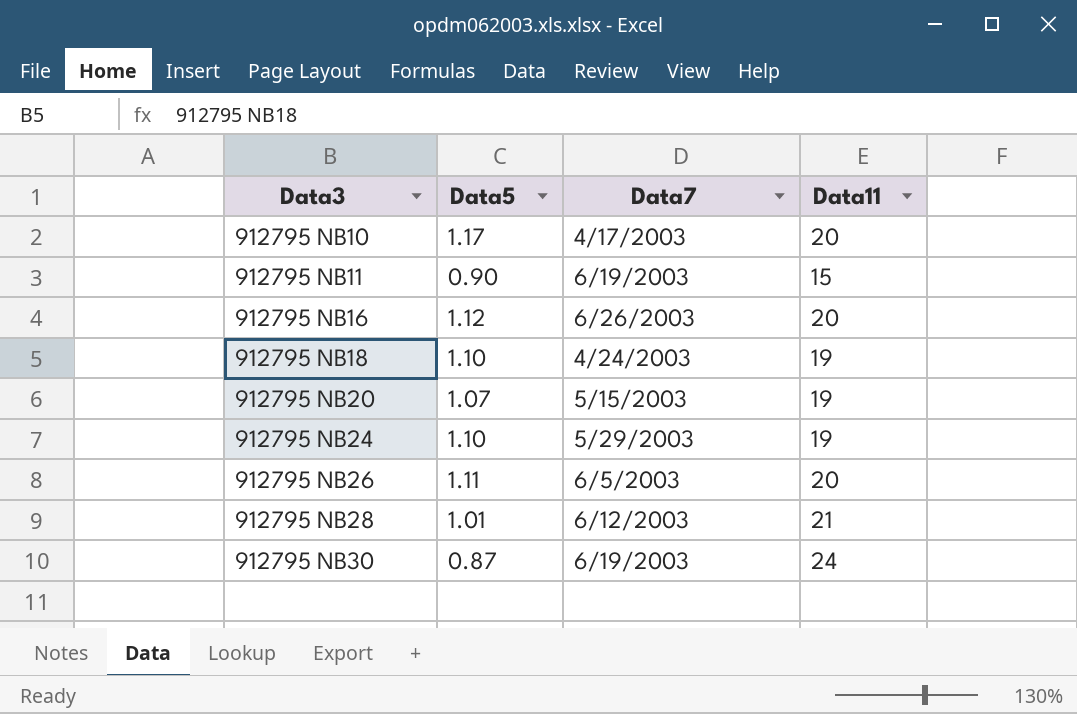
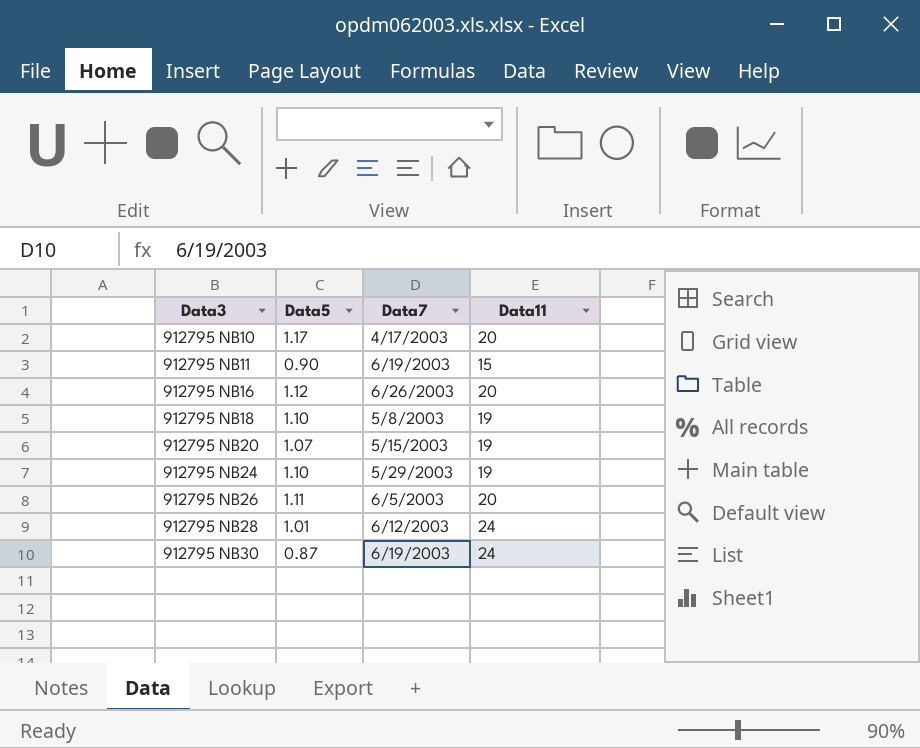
912795 NB18 | Data7: 4/24/2003 -> 5/8/2003
912795 NB28 | Data11: 21 -> 24

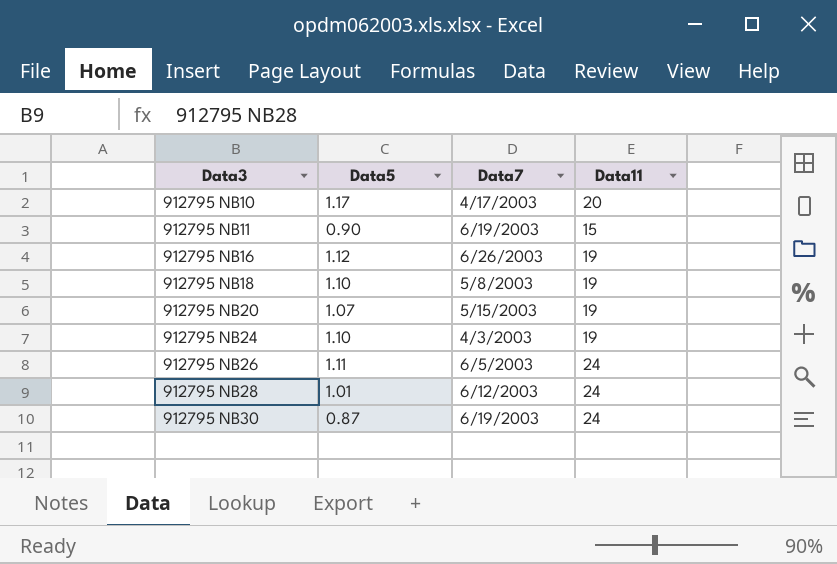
912795 NB16 | Data11: 20 -> 19
912795 NB24 | Data7: 5/29/2003 -> 4/3/2003
912795 NB26 | Data11: 20 -> 24

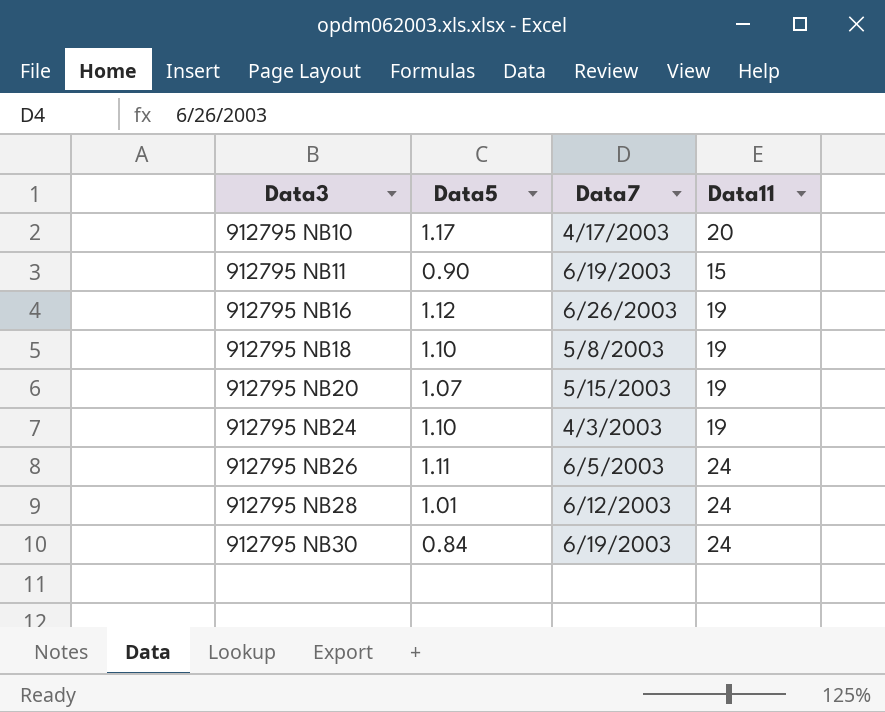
912795 NB30 | Data5: 0.87 -> 0.84

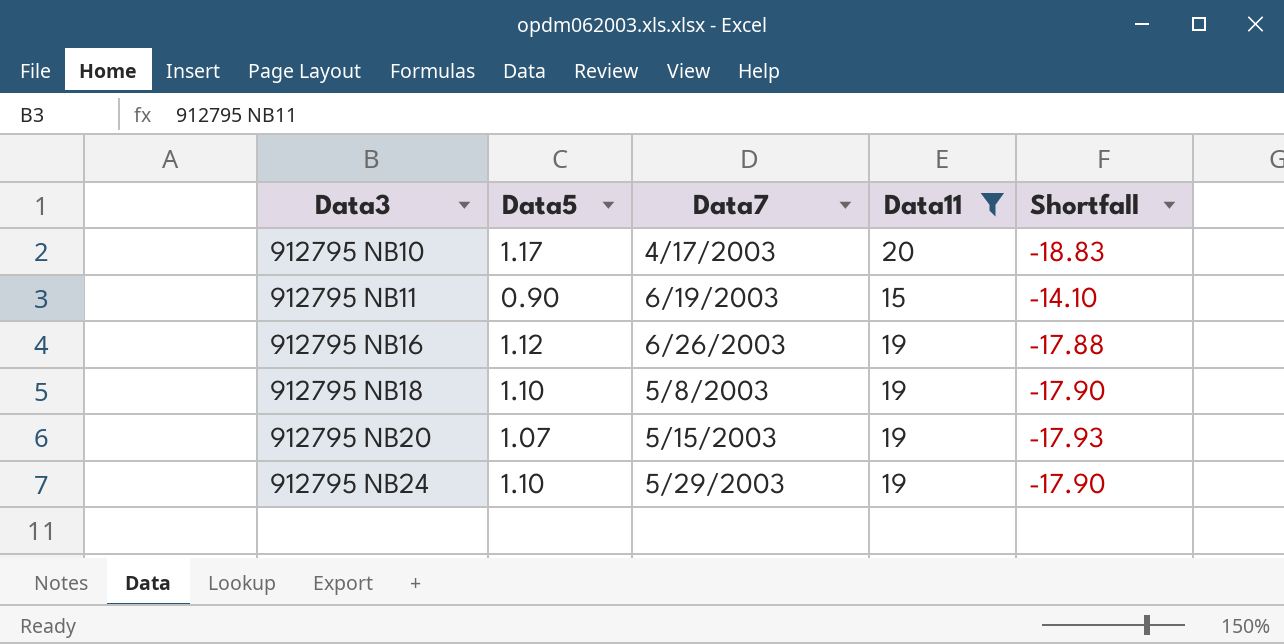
filter: none -> Data11 != 24
column Shortfall | formula: none -> [Data5] - [Data11]
912795 NB24 | Data7: 4/3/2003 -> 5/29/2003

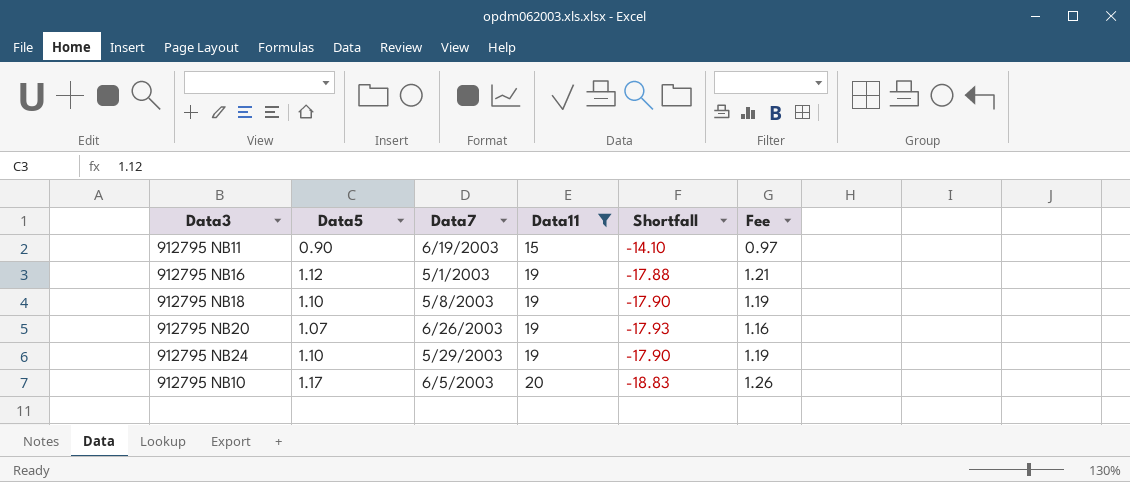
row order: Data3 ascending -> Data11 ascending
column Fee | formula: none -> [Data5] * 1.08
912795 NB16 | Data7: 6/26/2003 -> 5/1/2003
912795 NB20 | Data7: 5/15/2003 -> 6/26/2003
912795 NB10 | Data7: 4/17/2003 -> 6/5/2003

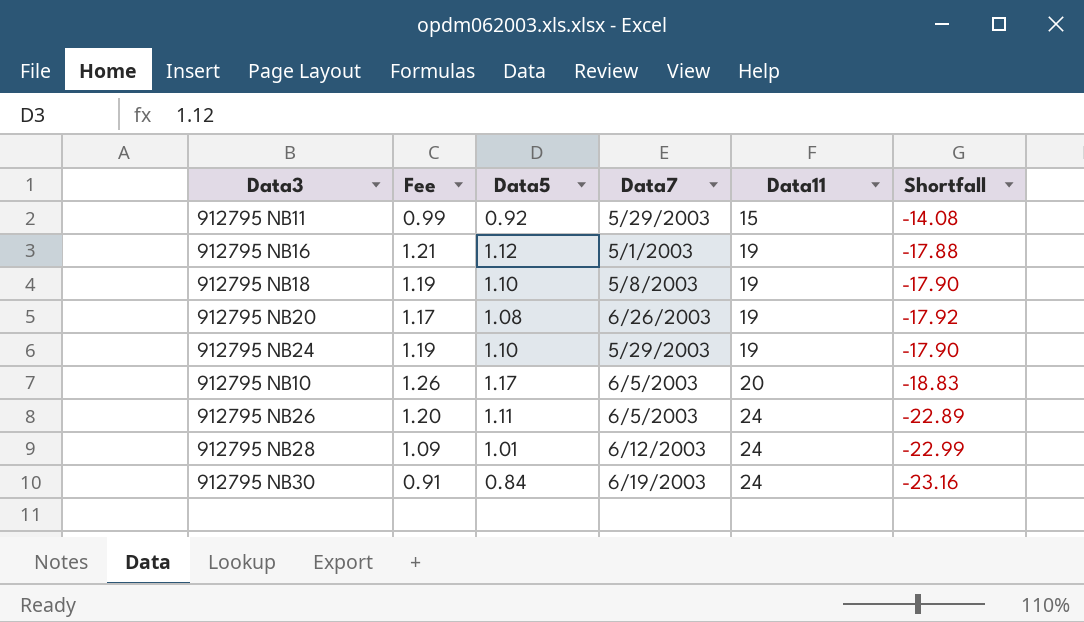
filter: Data11 != 24 -> none
column Fee | position: 6 -> 2
912795 NB11 | Fee: 0.97 -> 0.99
912795 NB11 | Data5: 0.90 -> 0.92
912795 NB11 | Data7: 6/19/2003 -> 5/29/2003
912795 NB11 | Shortfall: -14.10 -> -14.08
912795 NB20 | Fee: 1.16 -> 1.17
912795 NB20 | Data5: 1.07 -> 1.08
912795 NB20 | Shortfall: -17.93 -> -17.92

